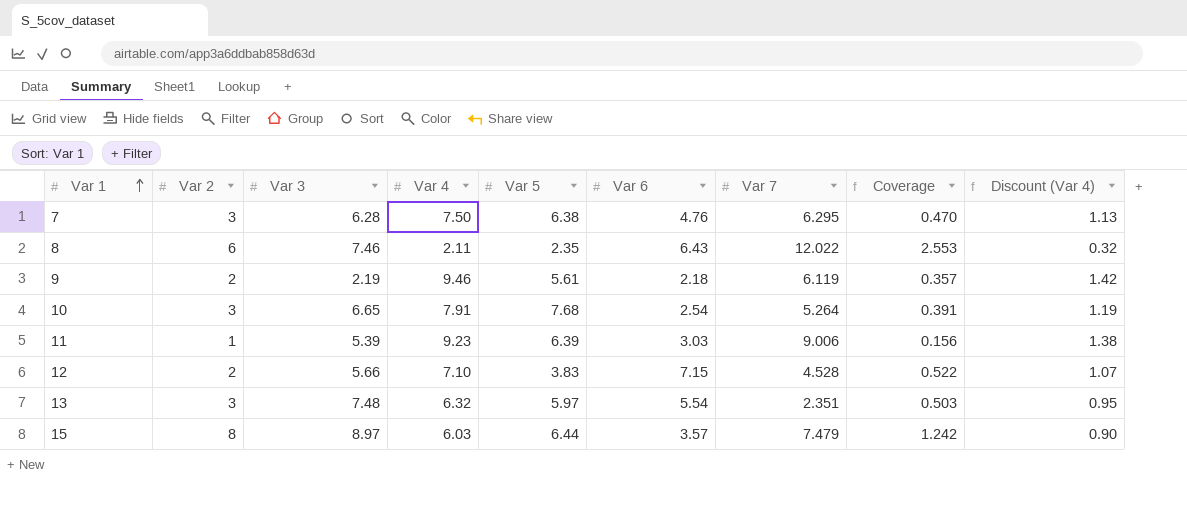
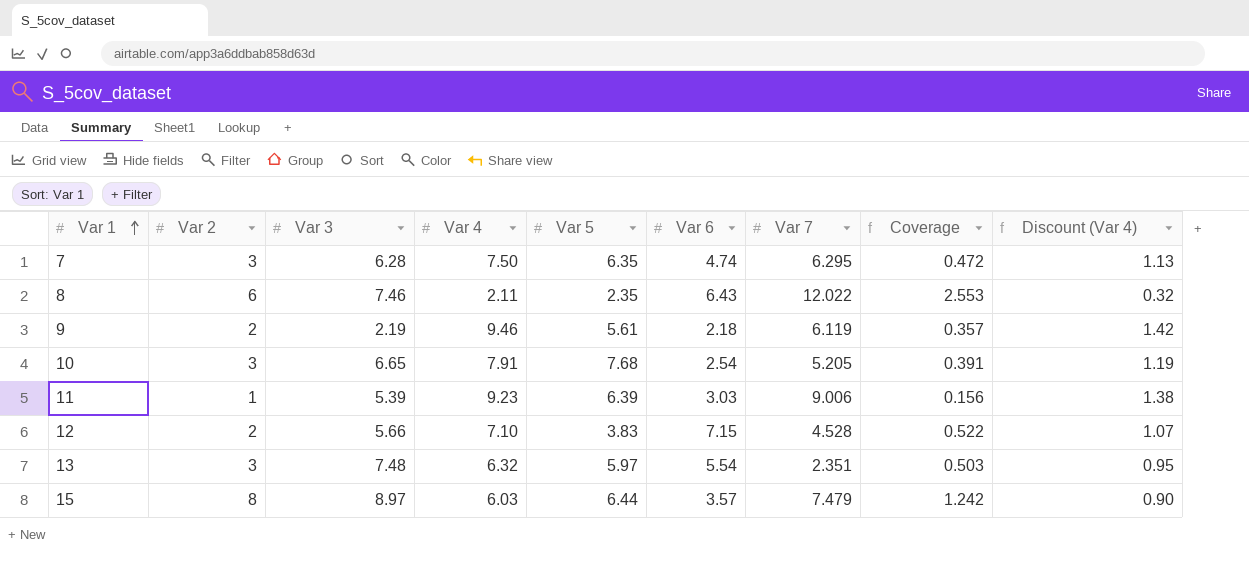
7 | Var 5: 6.38 -> 6.35
7 | Var 6: 4.76 -> 4.74
7 | Coverage: 0.470 -> 0.472
10 | Var 7: 5.264 -> 5.205

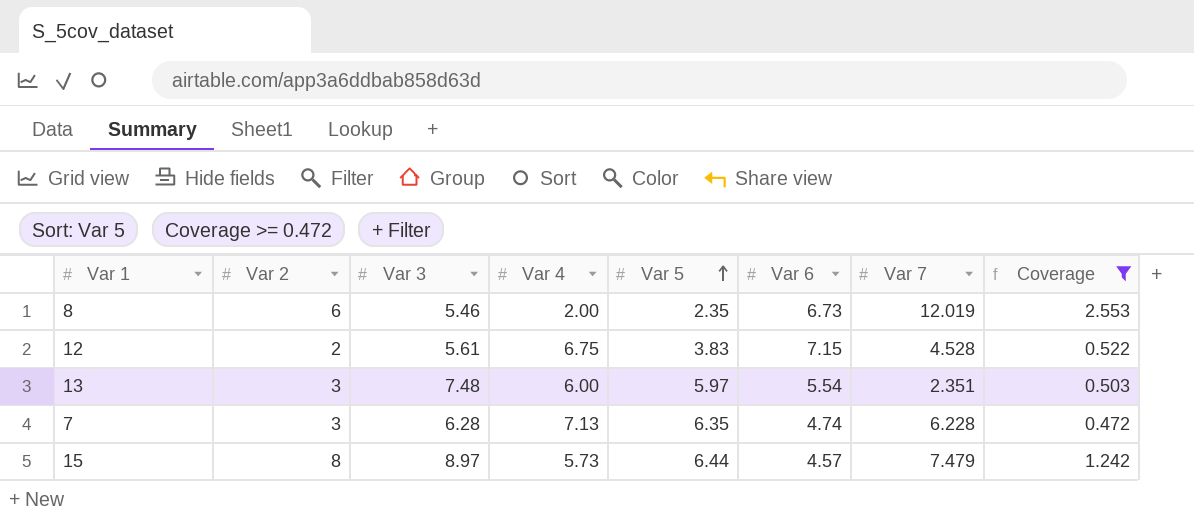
filter: none -> Coverage >= 0.472
row order: Var 1 ascending -> Var 5 ascending
column Discount (Var 4) | formula: [Var 4] * 0.15 -> none
8 | Var 3: 7.46 -> 5.46
8 | Var 4: 2.11 -> 2.00
8 | Var 6: 6.43 -> 6.73
8 | Var 7: 12.022 -> 12.019
12 | Var 3: 5.66 -> 5.61
12 | Var 4: 7.10 -> 6.75
13 | Var 4: 6.32 -> 6.00
7 | Var 4: 7.50 -> 7.13
7 | Var 7: 6.295 -> 6.228
15 | Var 4: 6.03 -> 5.73
15 | Var 6: 3.57 -> 4.57

